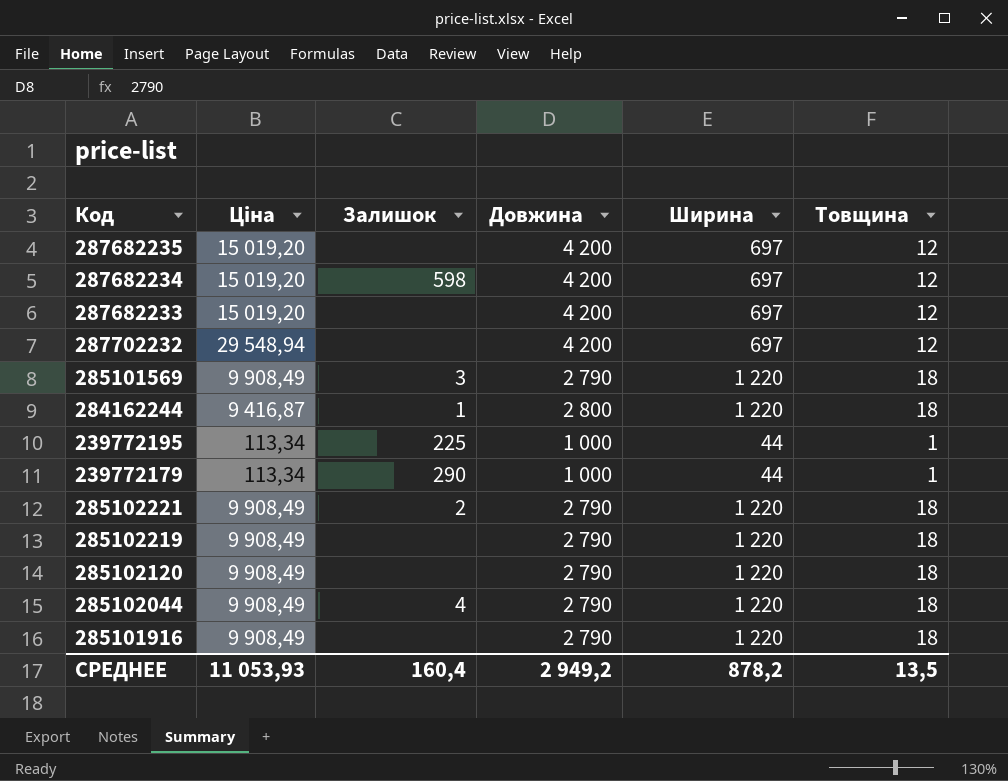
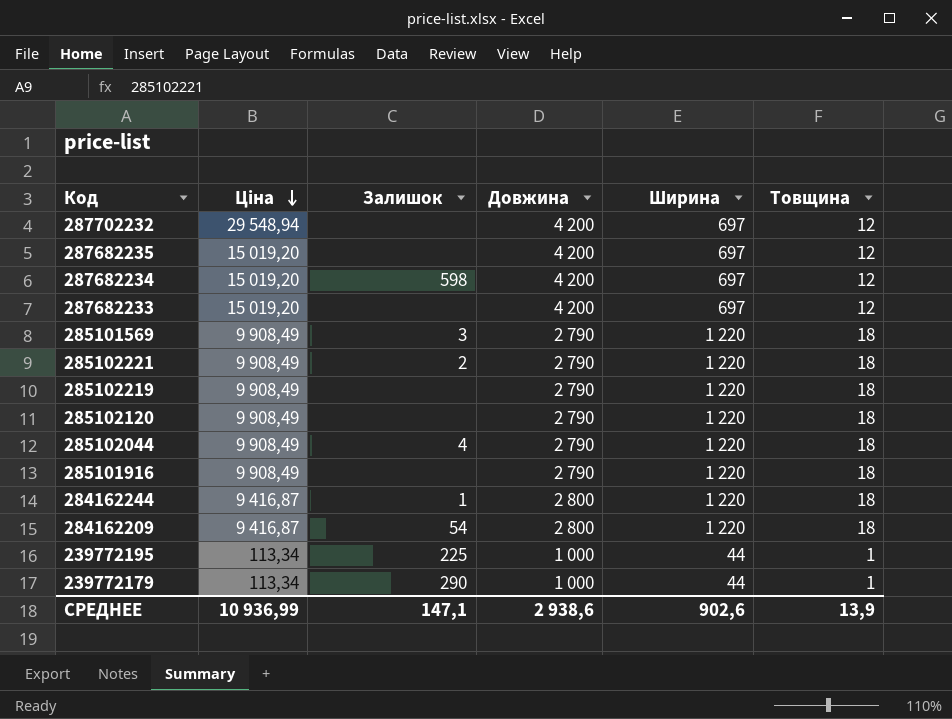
row order: none -> Ціна descending
row 284162209: none -> 9 416,87 | 54 | 2 800 | 1 220 | 18
СРЕДНЕЕ | Ціна: 11 053,93 -> 10 936,99
СРЕДНЕЕ | Залишок: 160,4 -> 147,1
СРЕДНЕЕ | Довжина: 2 949,2 -> 2 938,6
СРЕДНЕЕ | Ширина: 878,2 -> 902,6
СРЕДНЕЕ | Товщина: 13,5 -> 13,9

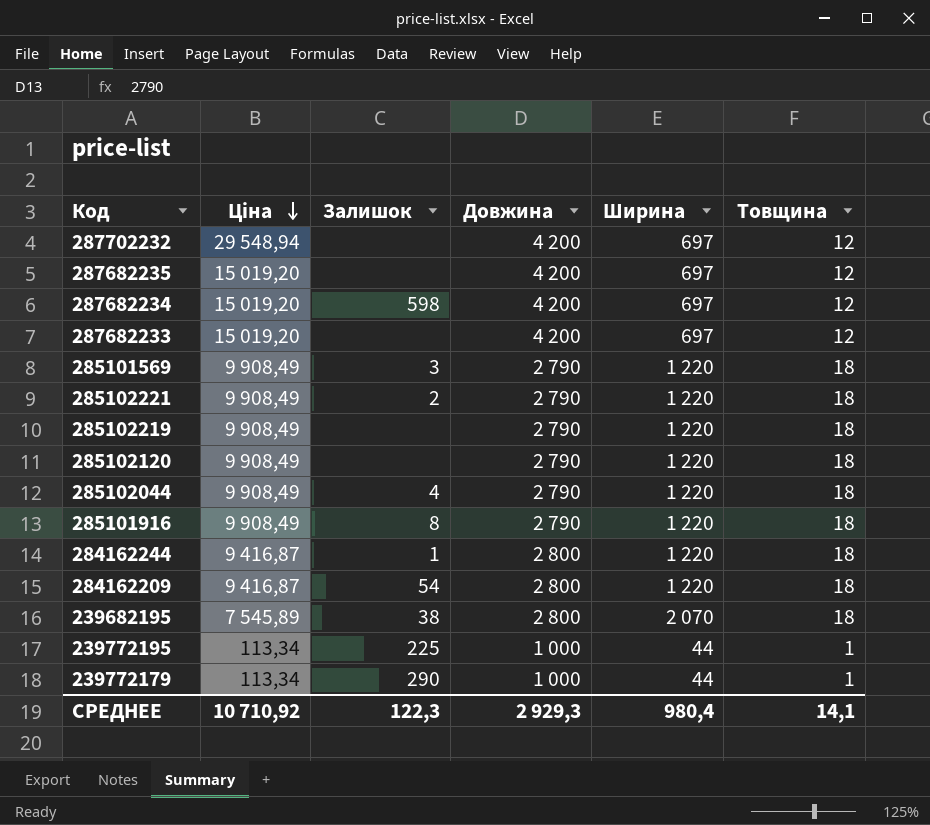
285101916 | Залишок: none -> 8
row 239682195: none -> 7 545,89 | 38 | 2 800 | 2 070 | 18
СРЕДНЕЕ | Ціна: 10 936,99 -> 10 710,92
СРЕДНЕЕ | Залишок: 147,1 -> 122,3
СРЕДНЕЕ | Довжина: 2 938,6 -> 2 929,3
СРЕДНЕЕ | Ширина: 902,6 -> 980,4
СРЕДНЕЕ | Товщина: 13,9 -> 14,1

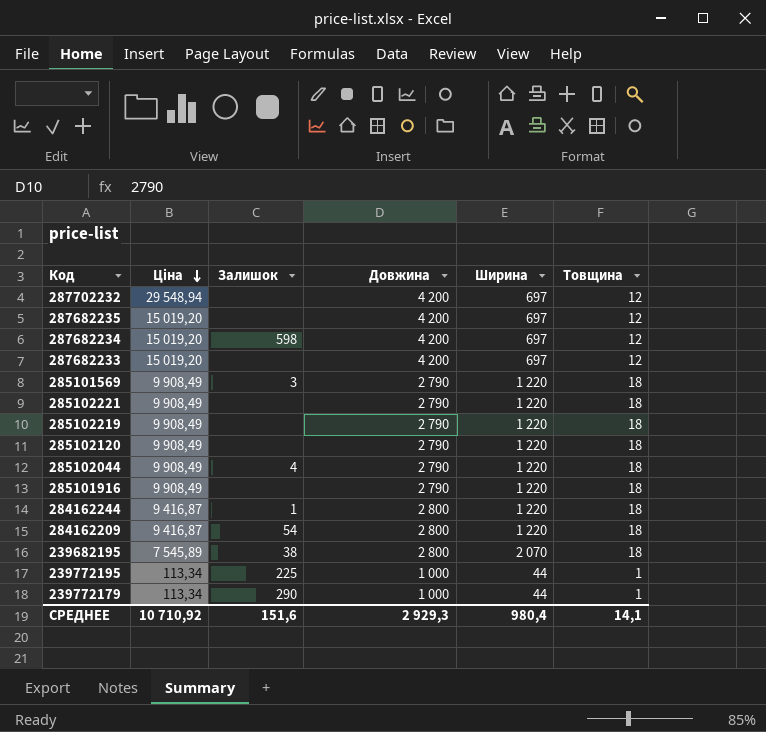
285102221 | Залишок: 2 -> none
285101916 | Залишок: 8 -> none
СРЕДНЕЕ | Залишок: 122,3 -> 151,6

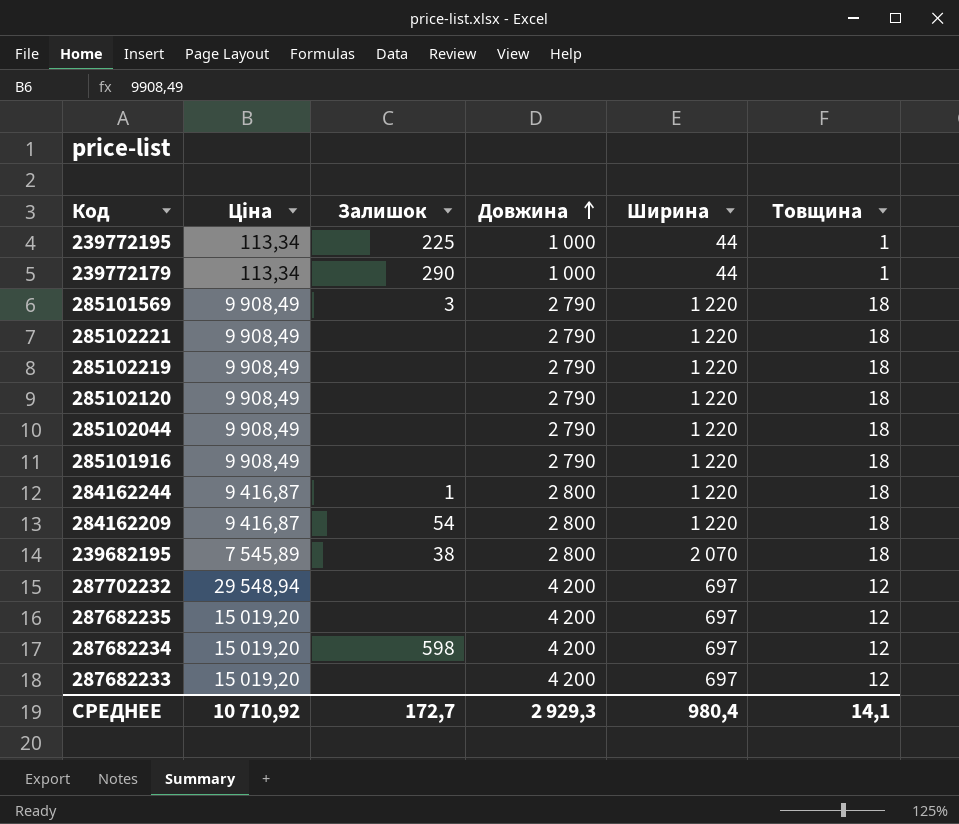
row order: Ціна descending -> Довжина ascending
285102044 | Залишок: 4 -> none
СРЕДНЕЕ | Залишок: 151,6 -> 172,7

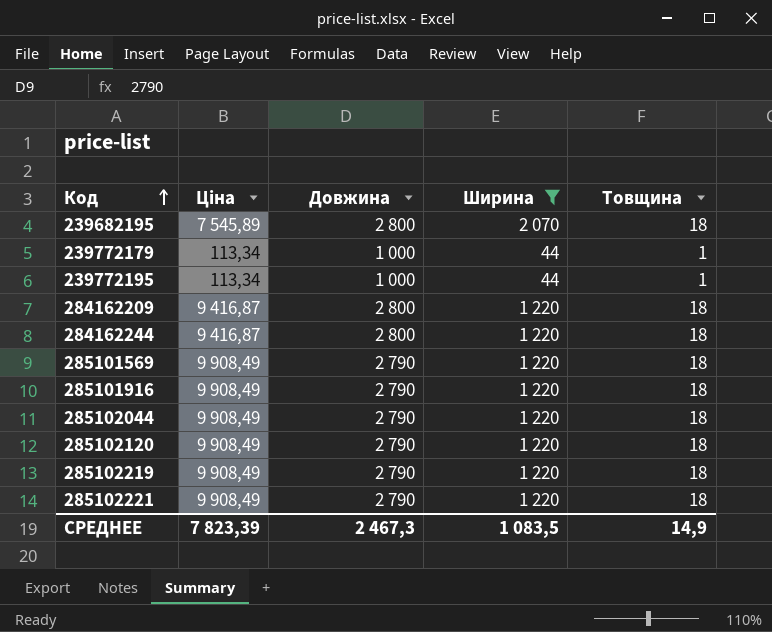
filter: none -> Ширина != 697
row order: Довжина ascending -> Код ascending
column Залишок | position: 3 -> none
СРЕДНЕЕ | Ціна: 10 710,92 -> 7 823,39
СРЕДНЕЕ | Довжина: 2 929,3 -> 2 467,3
СРЕДНЕЕ | Ширина: 980,4 -> 1 083,5
СРЕДНЕЕ | Товщина: 14,1 -> 14,9

